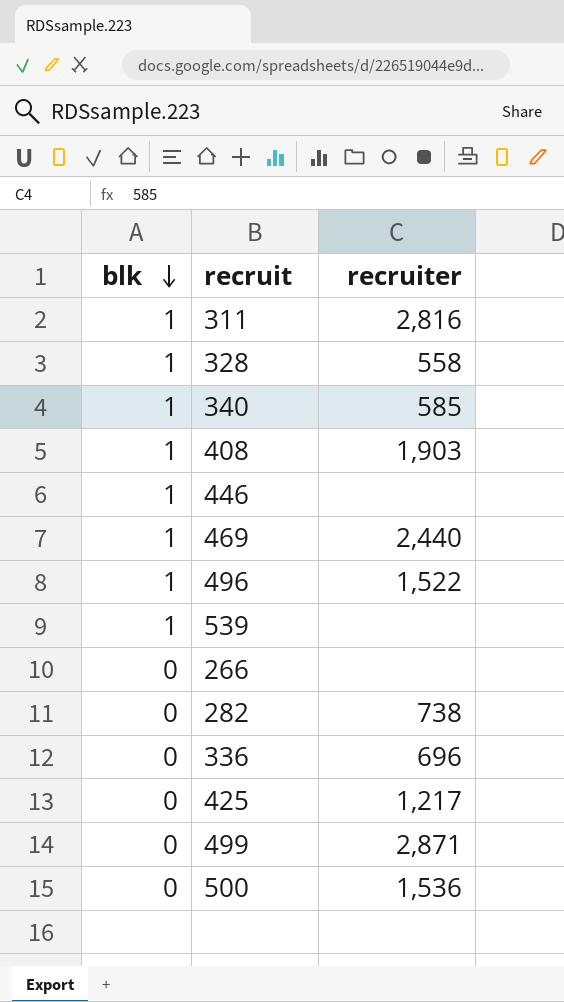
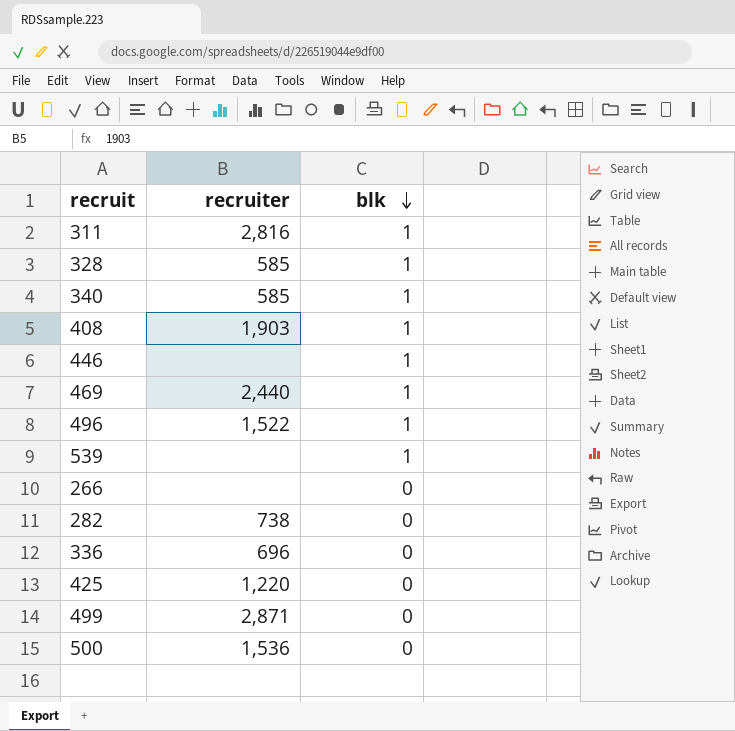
column blk | position: 1 -> 3
328 | recruiter: 558 -> 585
425 | recruiter: 1,217 -> 1,220

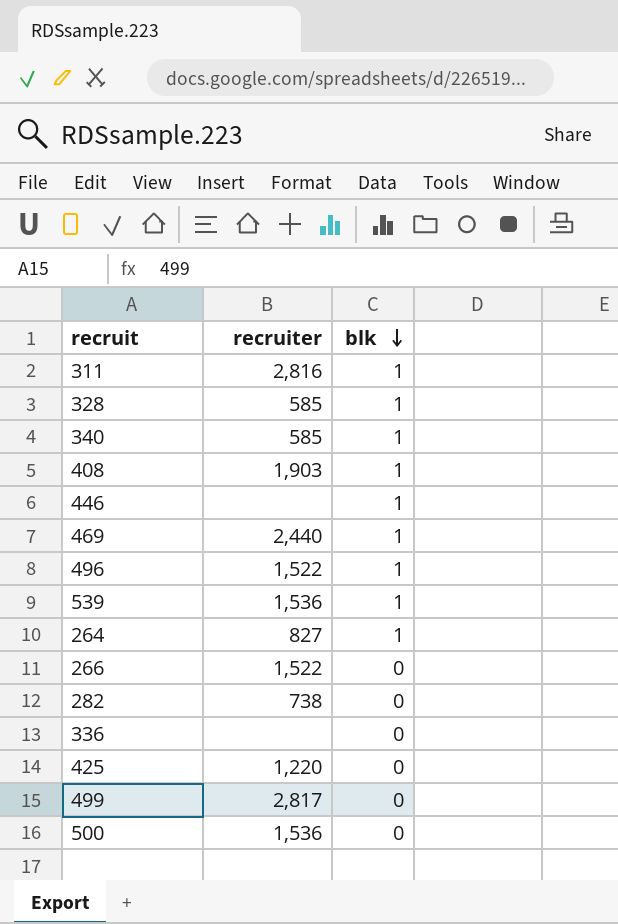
539 | recruiter: none -> 1,536
row 264: none -> 827 | 1
266 | recruiter: none -> 1,522
336 | recruiter: 696 -> none
499 | recruiter: 2,871 -> 2,817

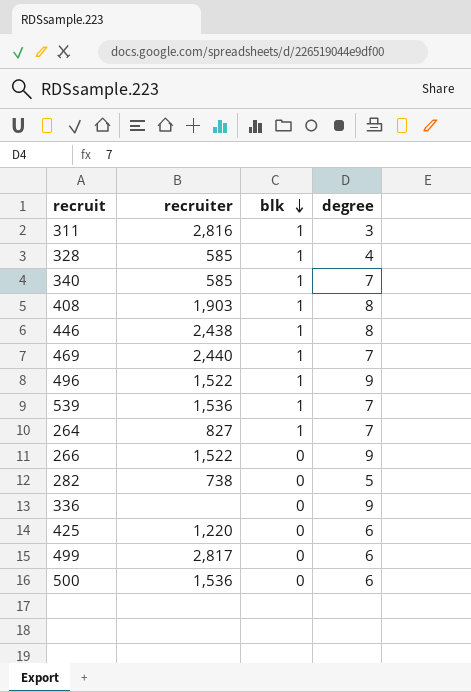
column degree | position: none -> 4
446 | recruiter: none -> 2,438

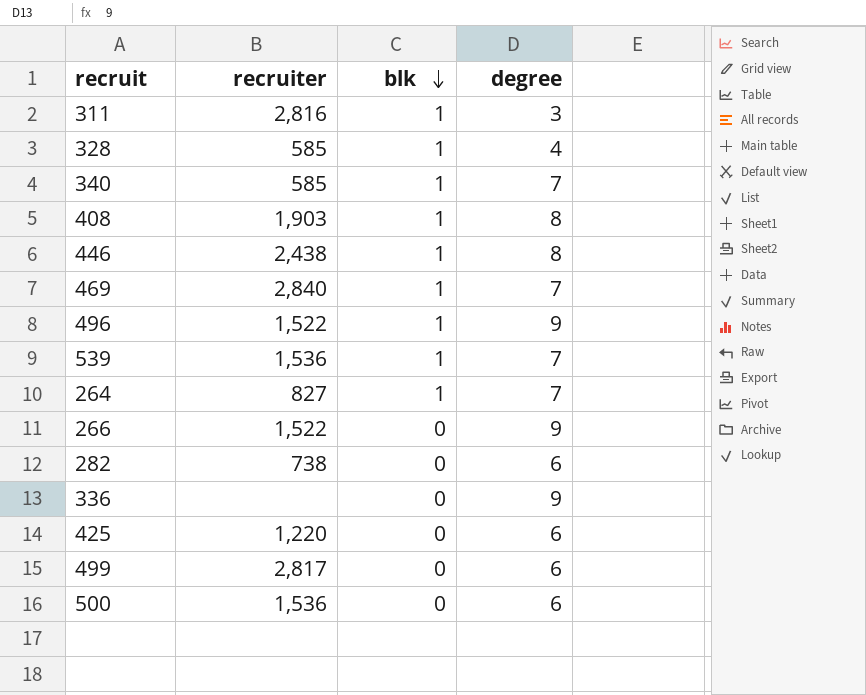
469 | recruiter: 2,440 -> 2,840
282 | degree: 5 -> 6

